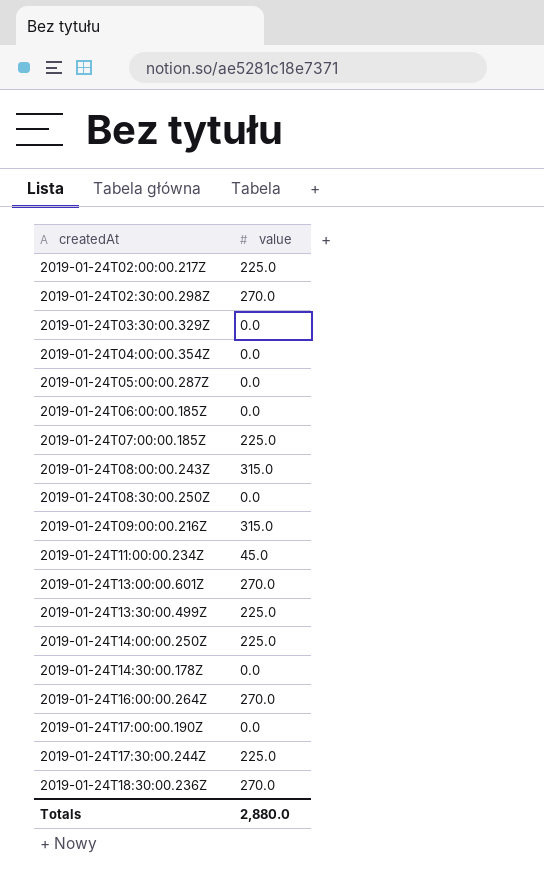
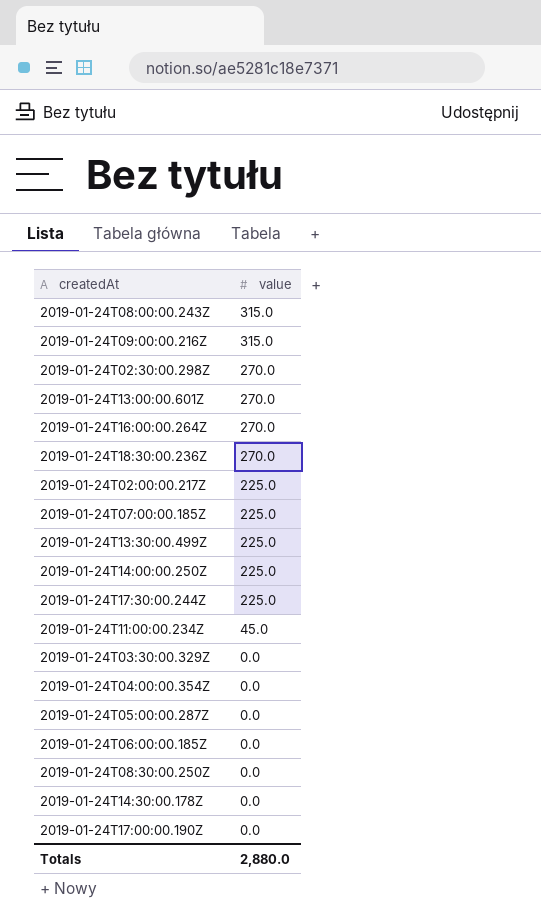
row order: createdAt ascending -> value descending

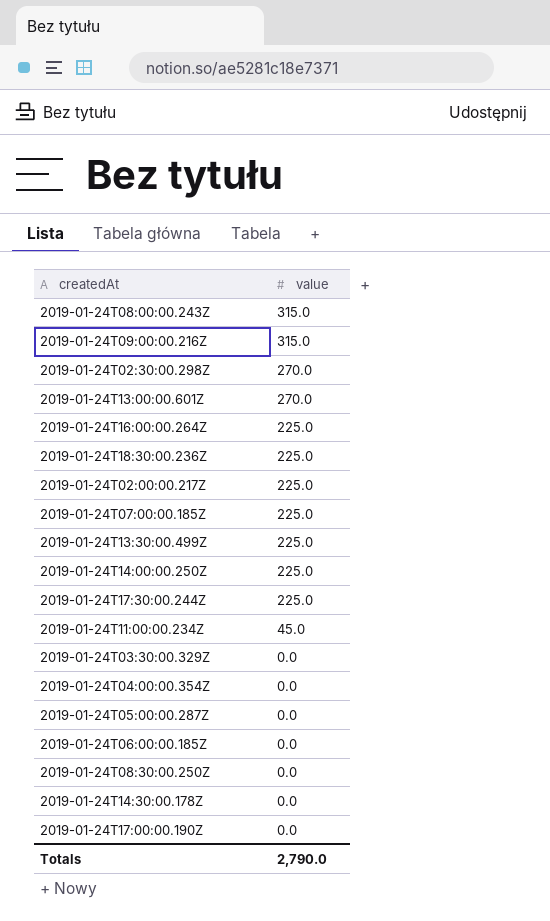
2019-01-24T16:00:00.264Z | value: 270.0 -> 225.0
2019-01-24T18:30:00.236Z | value: 270.0 -> 225.0
Totals | value: 2,880.0 -> 2,790.0

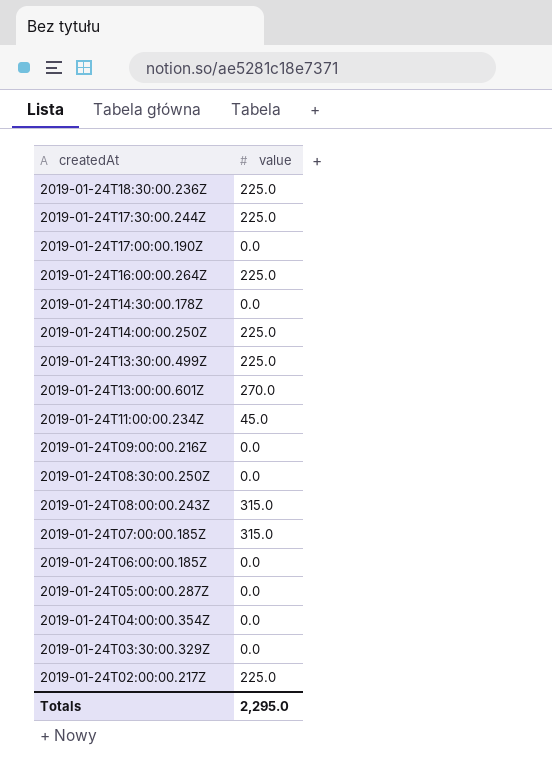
row order: value descending -> createdAt descending
row 2019-01-24T02:30:00.298Z: 270.0 -> none
2019-01-24T09:00:00.216Z | value: 315.0 -> 0.0
2019-01-24T07:00:00.185Z | value: 225.0 -> 315.0
Totals | value: 2,790.0 -> 2,295.0

